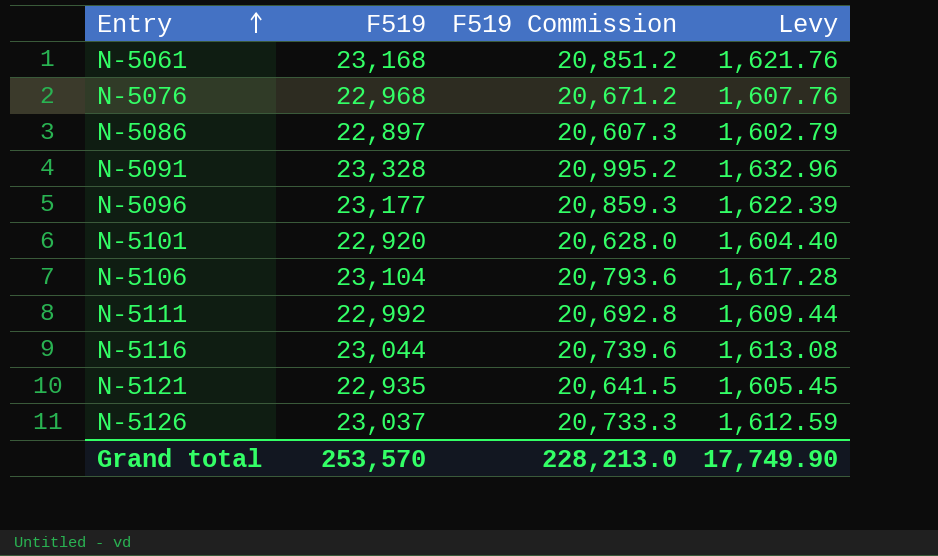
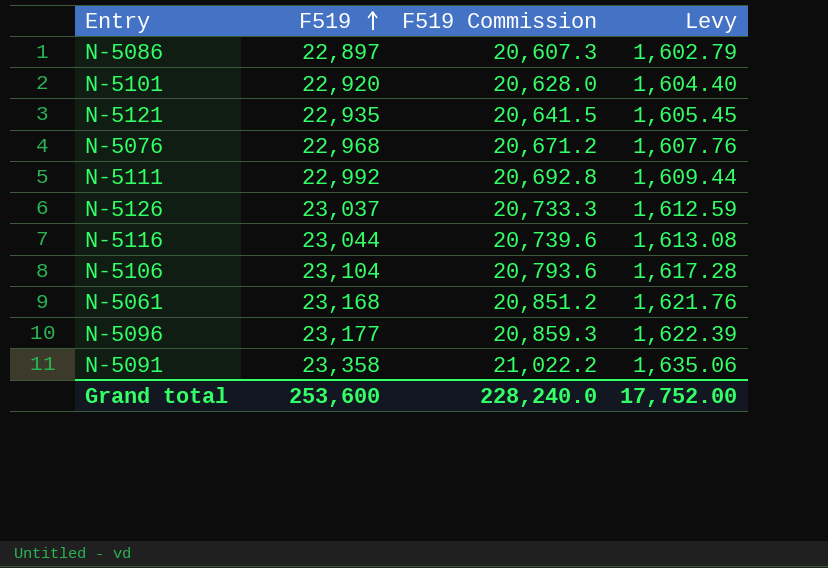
row order: Entry ascending -> F519 ascending
N-5091 | F519: 23,328 -> 23,358
N-5091 | F519 Commission: 20,995.2 -> 21,022.2
N-5091 | Levy: 1,632.96 -> 1,635.06
Grand total | F519: 253,570 -> 253,600
Grand total | F519 Commission: 228,213.0 -> 228,240.0
Grand total | Levy: 17,749.90 -> 17,752.00

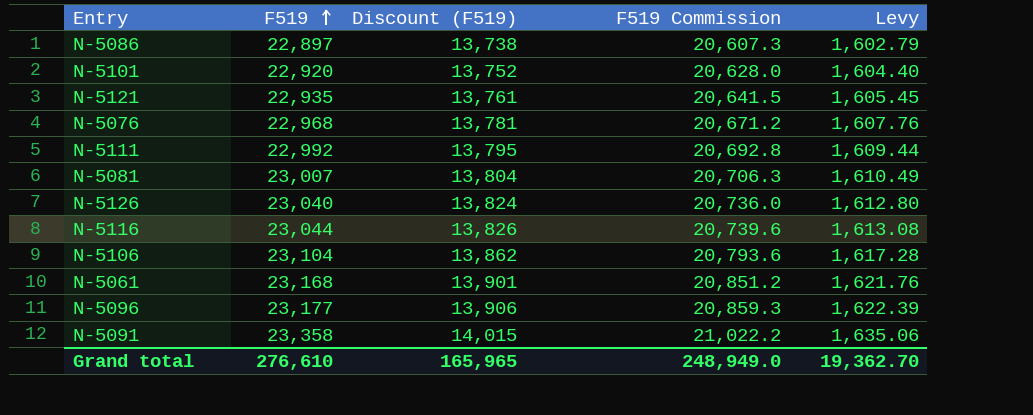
column Discount (F519) | formula: none -> [F519] * 0.6
row N-5081: none -> 23,007 | 13,804 | 20,706.3 | 1,610.49
N-5126 | F519: 23,037 -> 23,040
N-5126 | F519 Commission: 20,733.3 -> 20,736.0
N-5126 | Levy: 1,612.59 -> 1,612.80
Grand total | F519: 253,600 -> 276,610
Grand total | F519 Commission: 228,240.0 -> 248,949.0
Grand total | Levy: 17,752.00 -> 19,362.70

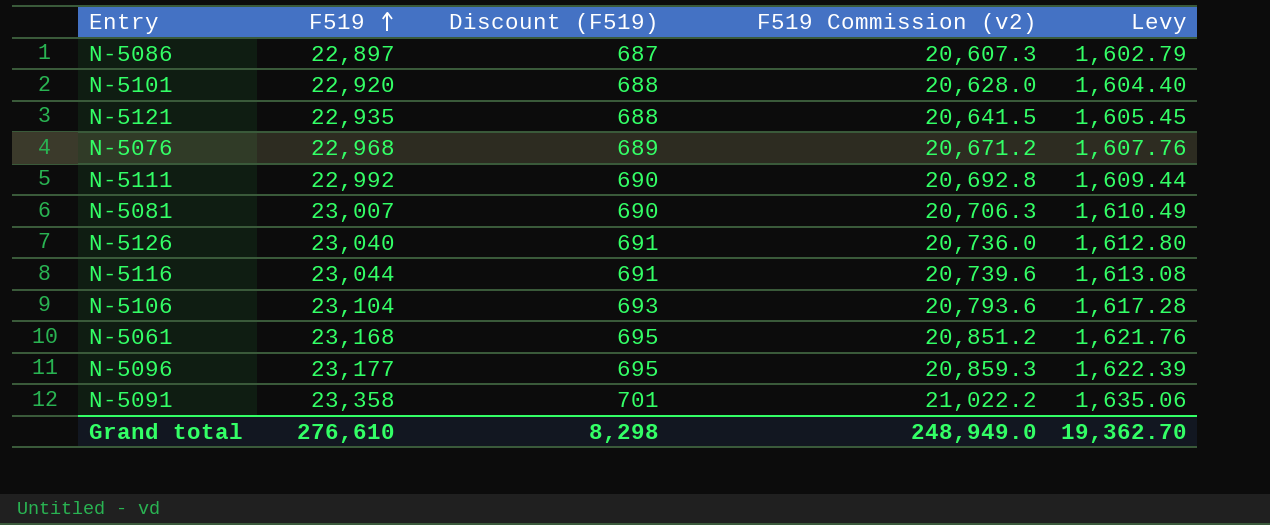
column Discount (F519) | formula: [F519] * 0.6 -> [F519] * 0.03
column name: F519 Commission -> F519 Commission (v2)
Grand total | Discount (F519): 165,965 -> 8,298

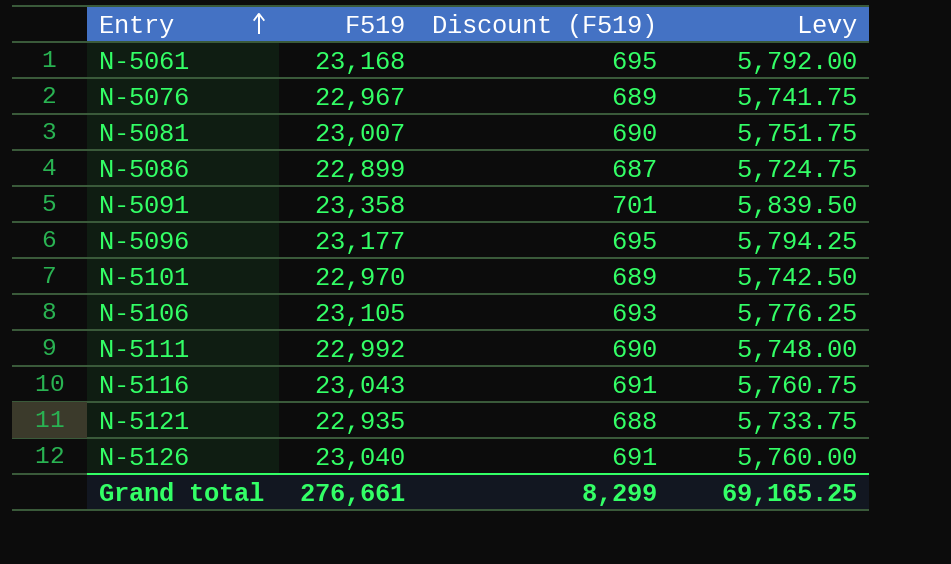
row order: F519 ascending -> Entry ascending
column F519 Commission (v2) | formula: [F519] * 0.9 -> none
column Levy | formula: [F519] * 0.07 -> [F519] * 0.25
N-5076 | F519: 22,968 -> 22,967
N-5086 | F519: 22,897 -> 22,899
N-5101 | F519: 22,920 -> 22,970
N-5101 | Discount (F519): 688 -> 689
N-5106 | F519: 23,104 -> 23,105
N-5116 | F519: 23,044 -> 23,043
Grand total | F519: 276,610 -> 276,661
Grand total | Discount (F519): 8,298 -> 8,299
Grand total | Levy: 19,362.70 -> 69,165.25

